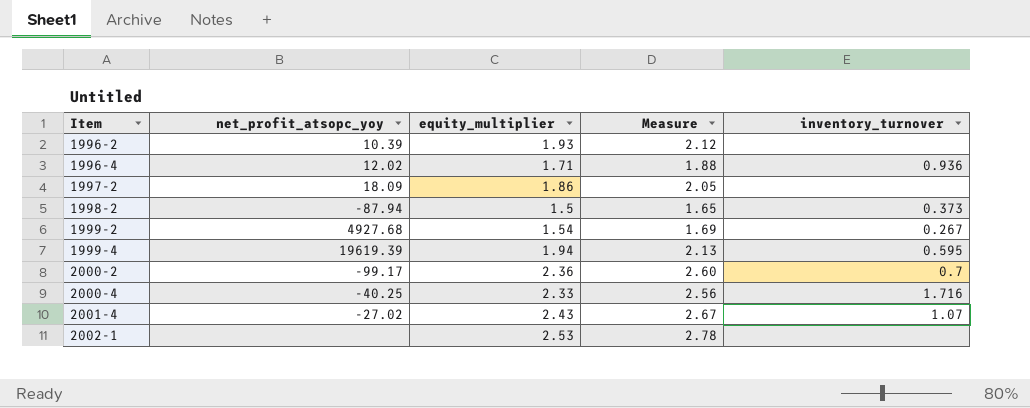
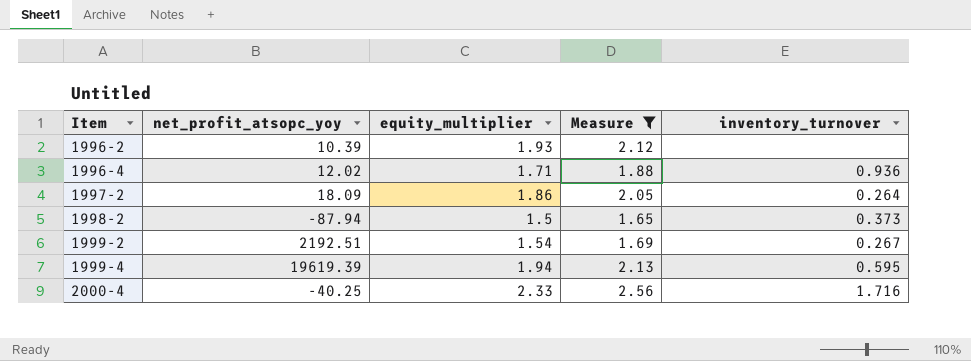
filter: none -> Measure <= 2.56
1997-2 | inventory_turnover: none -> 0.264
1999-2 | net_profit_atsopc_yoy: 4927.68 -> 2192.51

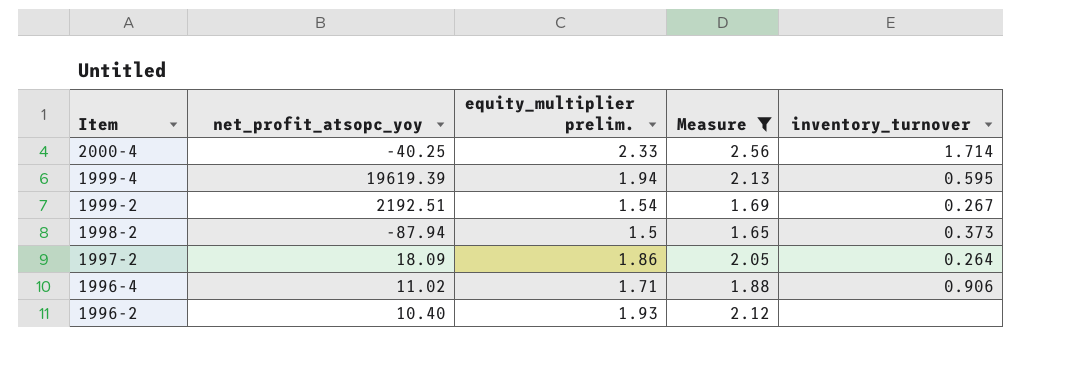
row order: Item ascending -> Item descending
column name: equity_multiplier -> equity_multiplier prelim.
2000-4 | inventory_turnover: 1.716 -> 1.714
1996-4 | net_profit_atsopc_yoy: 12.02 -> 11.02
1996-4 | inventory_turnover: 0.936 -> 0.906
1996-2 | net_profit_atsopc_yoy: 10.39 -> 10.40

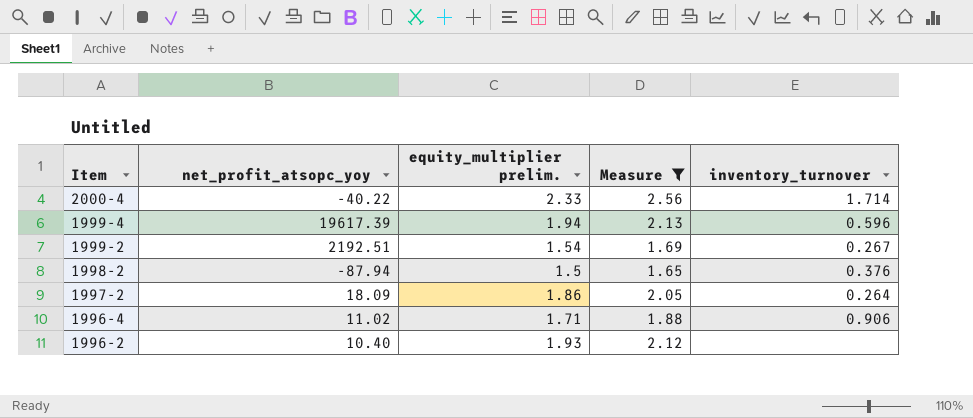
2000-4 | net_profit_atsopc_yoy: -40.25 -> -40.22
1999-4 | net_profit_atsopc_yoy: 19619.39 -> 19617.39
1999-4 | inventory_turnover: 0.595 -> 0.596
1998-2 | inventory_turnover: 0.373 -> 0.376

